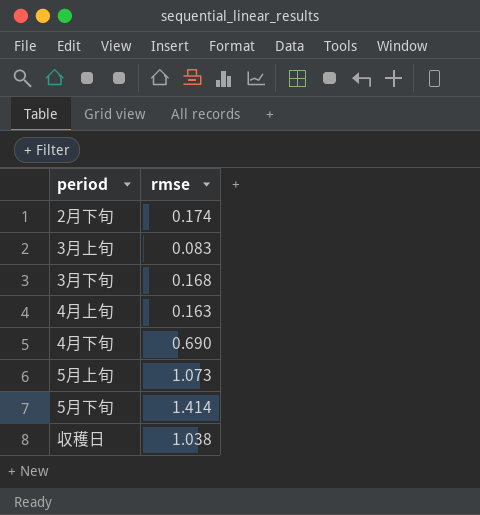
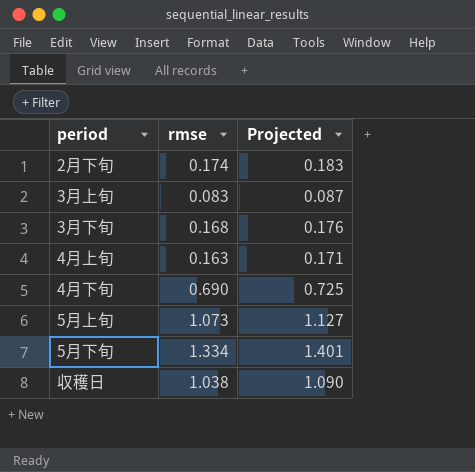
column Projected | formula: none -> [rmse] * 1.05
5月下旬 | rmse: 1.414 -> 1.334

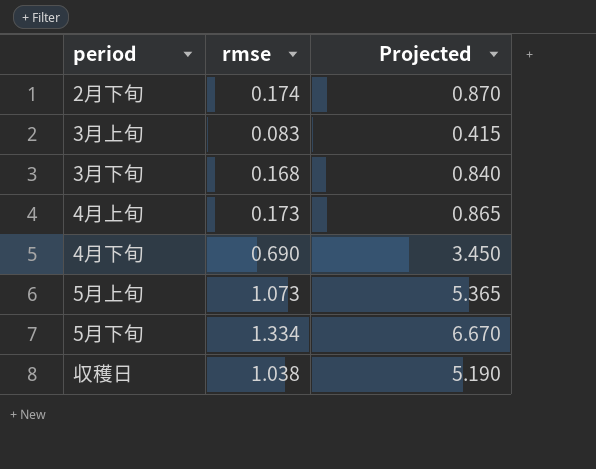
column Projected | formula: [rmse] * 1.05 -> [rmse] * 5
4月上旬 | rmse: 0.163 -> 0.173

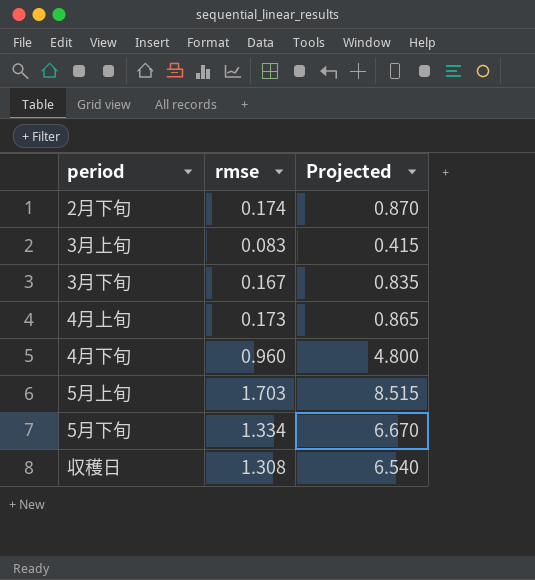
3月下旬 | rmse: 0.168 -> 0.167
3月下旬 | Projected: 0.840 -> 0.835
4月下旬 | rmse: 0.690 -> 0.960
4月下旬 | Projected: 3.450 -> 4.800
5月上旬 | rmse: 1.073 -> 1.703
5月上旬 | Projected: 5.365 -> 8.515
収穫日 | rmse: 1.038 -> 1.308
収穫日 | Projected: 5.190 -> 6.540

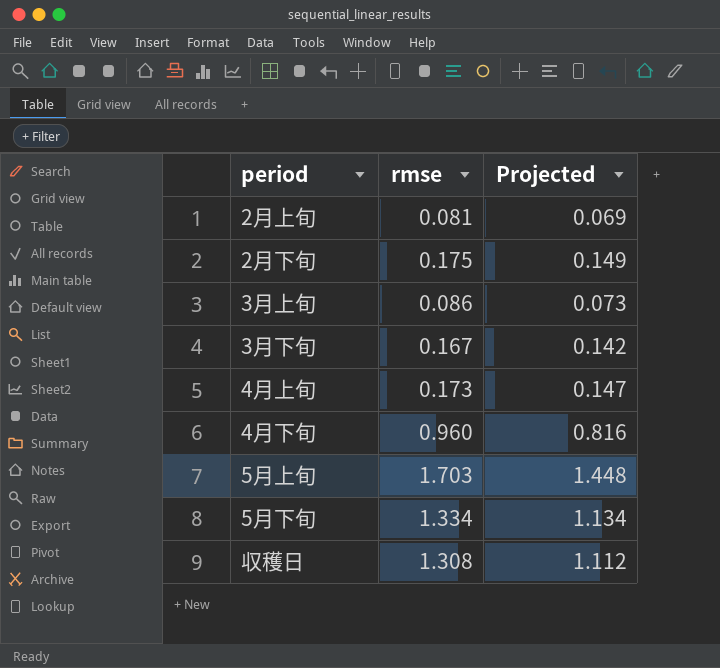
column Projected | formula: [rmse] * 5 -> [rmse] * 0.85
row 2月上旬: none -> 0.081 | 0.069
2月下旬 | rmse: 0.174 -> 0.175
3月上旬 | rmse: 0.083 -> 0.086

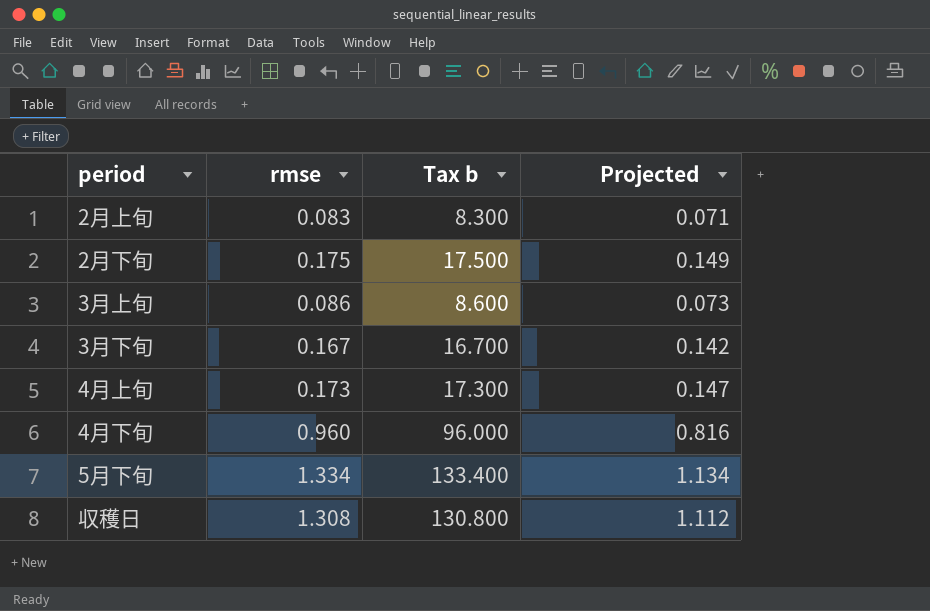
column Tax b | formula: none -> [rmse] * 100
row 5月上旬: 1.703 | 1.448 -> none
2月上旬 | rmse: 0.081 -> 0.083
2月上旬 | Projected: 0.069 -> 0.071

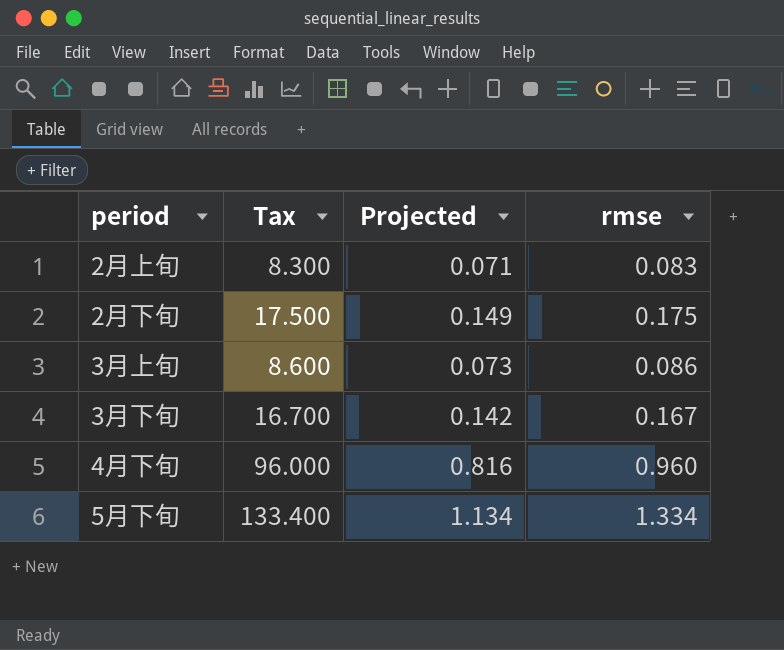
column name: Tax b -> Tax
column rmse | position: 2 -> 4
row 4月上旬: 0.173 | 17.300 | 0.147 -> none
row 収穫日: 1.308 | 130.800 | 1.112 -> none

